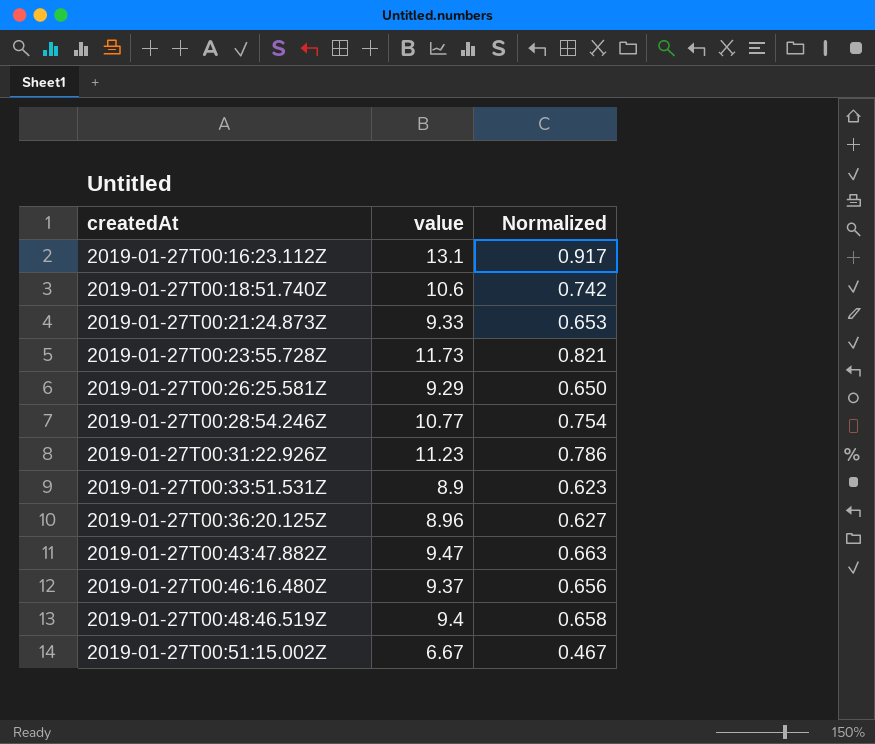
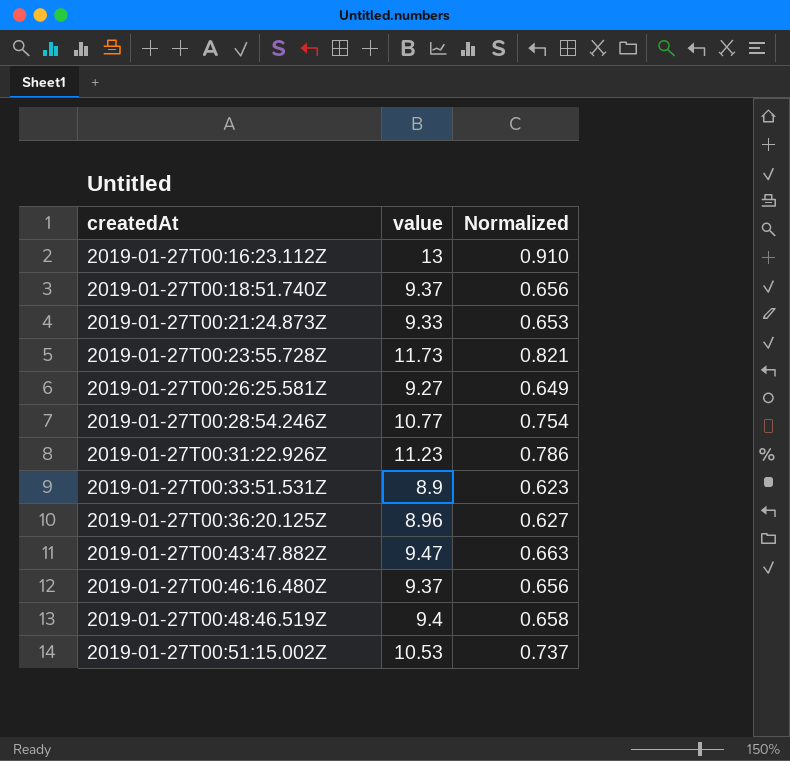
2019-01-27T00:16:23.112Z | value: 13.1 -> 13
2019-01-27T00:16:23.112Z | Normalized: 0.917 -> 0.910
2019-01-27T00:18:51.740Z | value: 10.6 -> 9.37
2019-01-27T00:18:51.740Z | Normalized: 0.742 -> 0.656
2019-01-27T00:26:25.581Z | value: 9.29 -> 9.27
2019-01-27T00:26:25.581Z | Normalized: 0.650 -> 0.649
2019-01-27T00:51:15.002Z | value: 6.67 -> 10.53
2019-01-27T00:51:15.002Z | Normalized: 0.467 -> 0.737

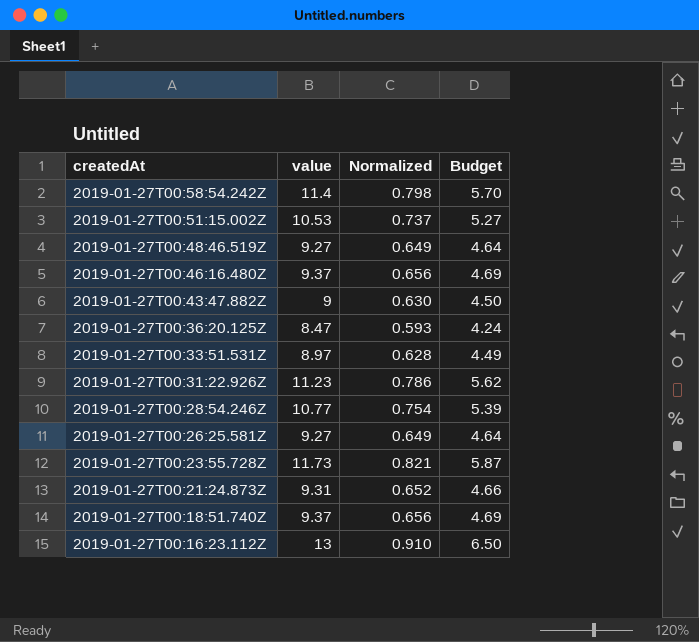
row order: createdAt ascending -> createdAt descending
column Budget | formula: none -> [value] * 0.5
row 2019-01-27T00:58:54.242Z: none -> 11.4 | 0.798 | 5.70
2019-01-27T00:48:46.519Z | value: 9.4 -> 9.27
2019-01-27T00:48:46.519Z | Normalized: 0.658 -> 0.649
2019-01-27T00:43:47.882Z | value: 9.47 -> 9
2019-01-27T00:43:47.882Z | Normalized: 0.663 -> 0.630
2019-01-27T00:36:20.125Z | value: 8.96 -> 8.47
2019-01-27T00:36:20.125Z | Normalized: 0.627 -> 0.593
2019-01-27T00:33:51.531Z | value: 8.9 -> 8.97
2019-01-27T00:33:51.531Z | Normalized: 0.623 -> 0.628
2019-01-27T00:21:24.873Z | value: 9.33 -> 9.31
2019-01-27T00:21:24.873Z | Normalized: 0.653 -> 0.652

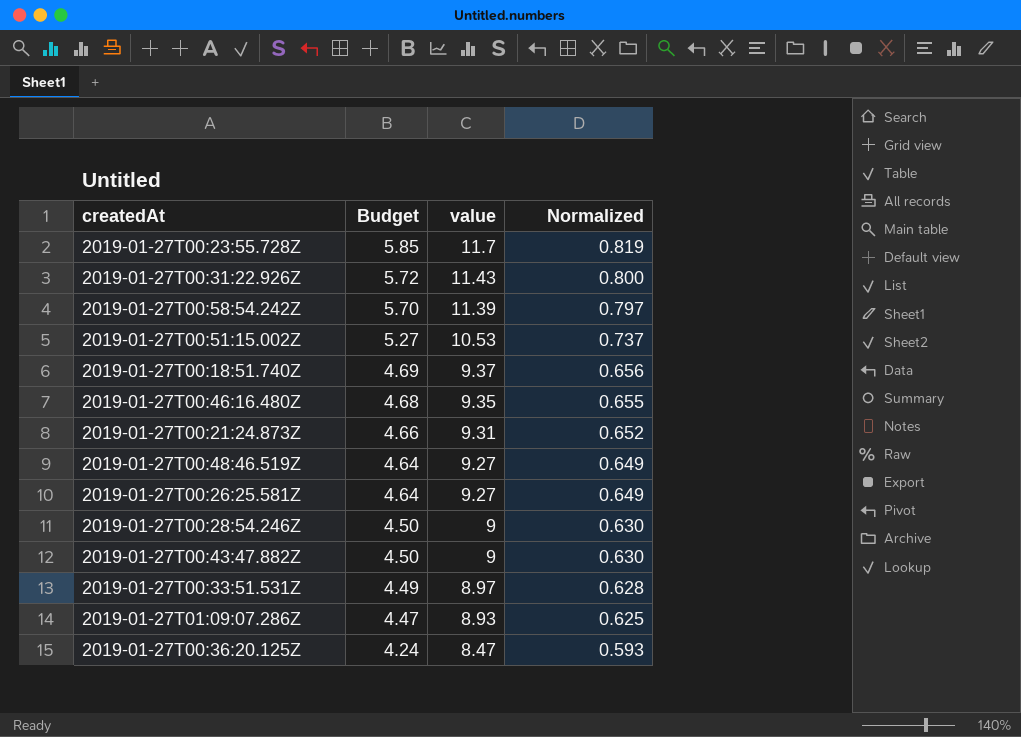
row order: createdAt descending -> Budget descending
column Budget | position: 4 -> 2
row 2019-01-27T00:16:23.112Z: 13 | 0.910 | 6.50 -> none
2019-01-27T00:23:55.728Z | Budget: 5.87 -> 5.85
2019-01-27T00:23:55.728Z | value: 11.73 -> 11.7
2019-01-27T00:23:55.728Z | Normalized: 0.821 -> 0.819
2019-01-27T00:31:22.926Z | Budget: 5.62 -> 5.72
2019-01-27T00:31:22.926Z | value: 11.23 -> 11.43
2019-01-27T00:31:22.926Z | Normalized: 0.786 -> 0.800
2019-01-27T00:58:54.242Z | value: 11.4 -> 11.39
2019-01-27T00:58:54.242Z | Normalized: 0.798 -> 0.797
2019-01-27T00:46:16.480Z | Budget: 4.69 -> 4.68
2019-01-27T00:46:16.480Z | value: 9.37 -> 9.35
2019-01-27T00:46:16.480Z | Normalized: 0.656 -> 0.655
2019-01-27T00:28:54.246Z | Budget: 5.39 -> 4.50
2019-01-27T00:28:54.246Z | value: 10.77 -> 9
2019-01-27T00:28:54.246Z | Normalized: 0.754 -> 0.630
row 2019-01-27T01:09:07.286Z: none -> 4.47 | 8.93 | 0.625

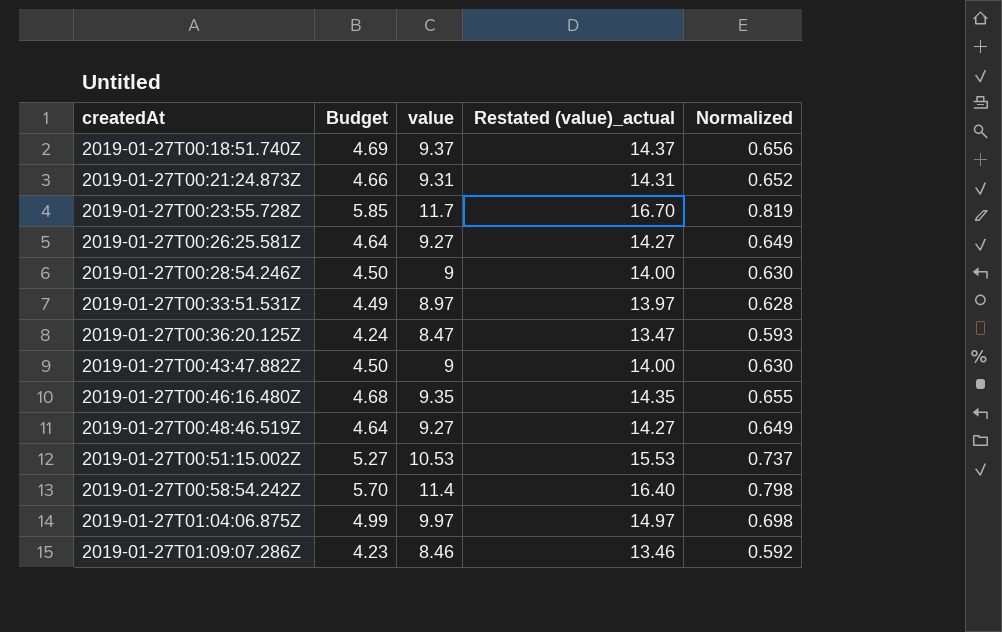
row order: Budget descending -> createdAt ascending
column Restated (value)_actual | formula: none -> [value] + 5
row 2019-01-27T00:31:22.926Z: 5.72 | 11.43 | 0.800 -> none
2019-01-27T00:58:54.242Z | value: 11.39 -> 11.4
2019-01-27T00:58:54.242Z | Normalized: 0.797 -> 0.798
row 2019-01-27T01:04:06.875Z: none -> 4.99 | 9.97 | 14.97 | 0.698
2019-01-27T01:09:07.286Z | Budget: 4.47 -> 4.23
2019-01-27T01:09:07.286Z | value: 8.93 -> 8.46
2019-01-27T01:09:07.286Z | Normalized: 0.625 -> 0.592

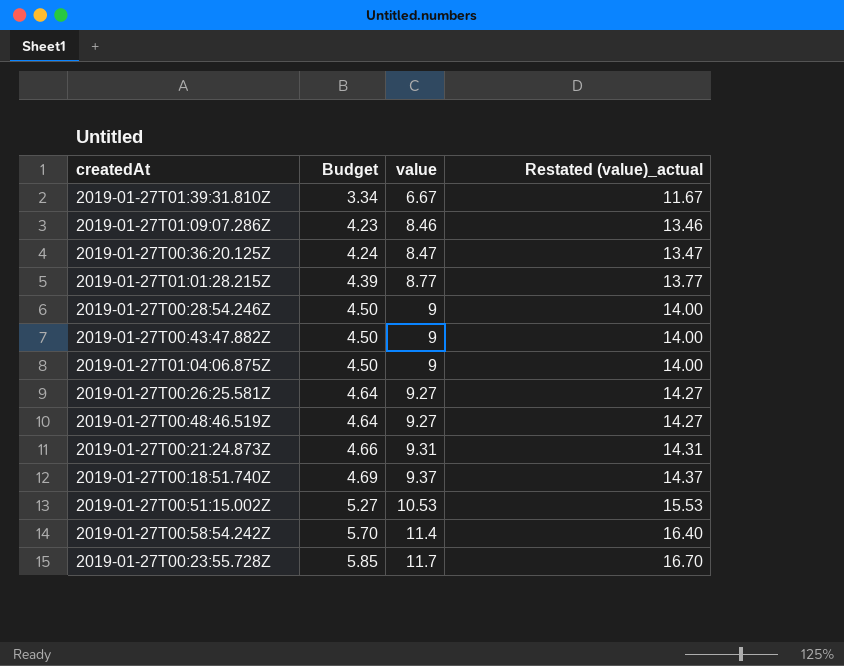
row order: createdAt ascending -> Budget ascending
column Normalized | formula: [value] * 0.07 -> none
row 2019-01-27T00:33:51.531Z: 4.49 | 8.97 | 13.97 | 0.628 -> none
row 2019-01-27T00:46:16.480Z: 4.68 | 9.35 | 14.35 | 0.655 -> none
row 2019-01-27T01:39:31.810Z: none -> 3.34 | 6.67 | 11.67
row 2019-01-27T01:01:28.215Z: none -> 4.39 | 8.77 | 13.77
2019-01-27T01:04:06.875Z | Budget: 4.99 -> 4.50
2019-01-27T01:04:06.875Z | value: 9.97 -> 9
2019-01-27T01:04:06.875Z | Restated (value)_actual: 14.97 -> 14.00

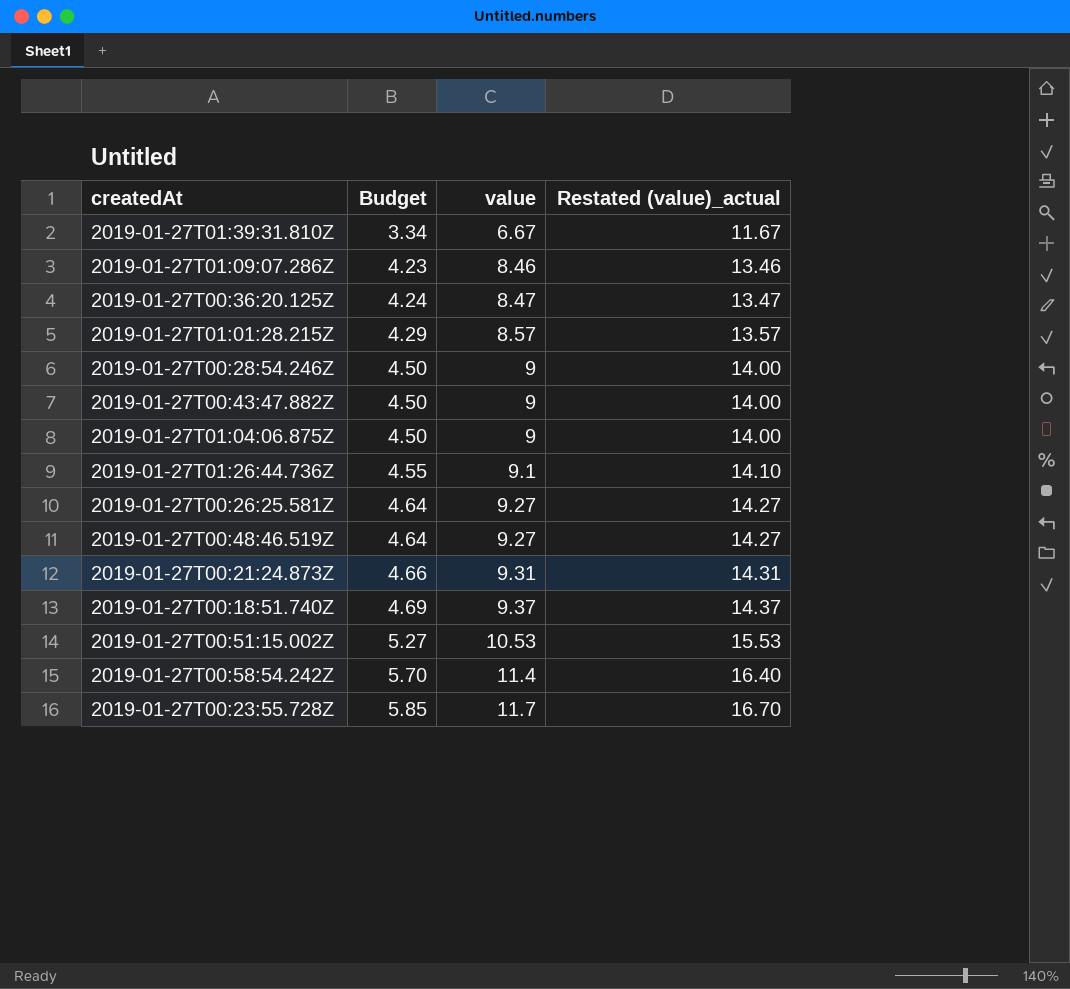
2019-01-27T01:01:28.215Z | Budget: 4.39 -> 4.29
2019-01-27T01:01:28.215Z | value: 8.77 -> 8.57
2019-01-27T01:01:28.215Z | Restated (value)_actual: 13.77 -> 13.57
row 2019-01-27T01:26:44.736Z: none -> 4.55 | 9.1 | 14.10

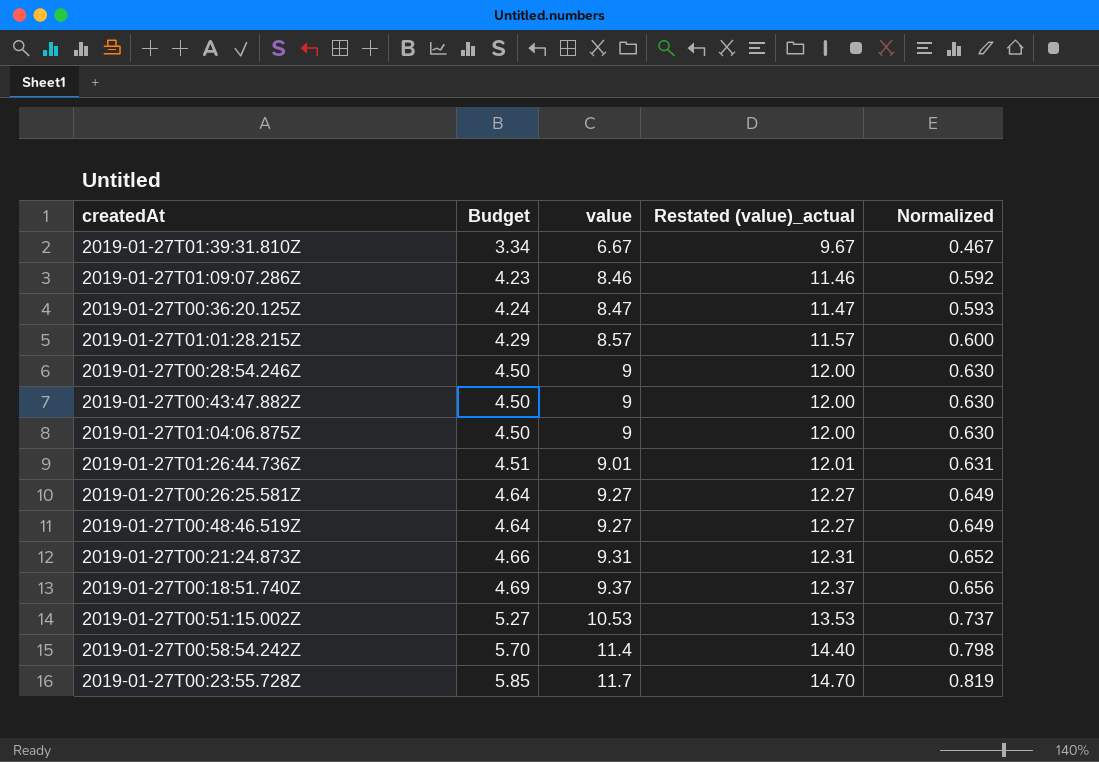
column Restated (value)_actual | formula: [value] + 5 -> [value] + 3
column Normalized | formula: none -> [value] * 0.07
2019-01-27T01:26:44.736Z | Budget: 4.55 -> 4.51
2019-01-27T01:26:44.736Z | value: 9.1 -> 9.01

